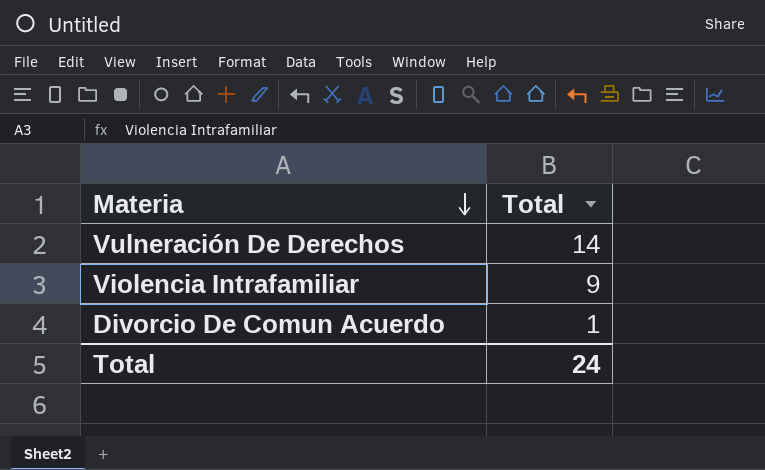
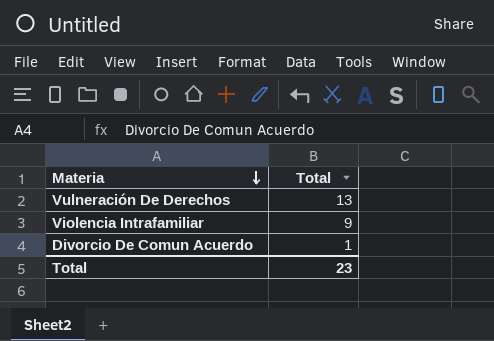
Vulneración De Derechos | Total: 14 -> 13
Total | Total: 24 -> 23

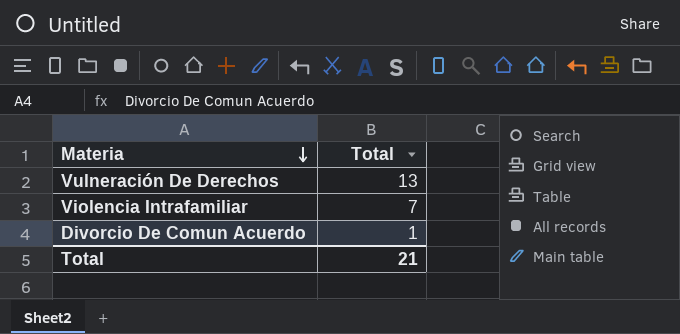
Violencia Intrafamiliar | Total: 9 -> 7
Total | Total: 23 -> 21

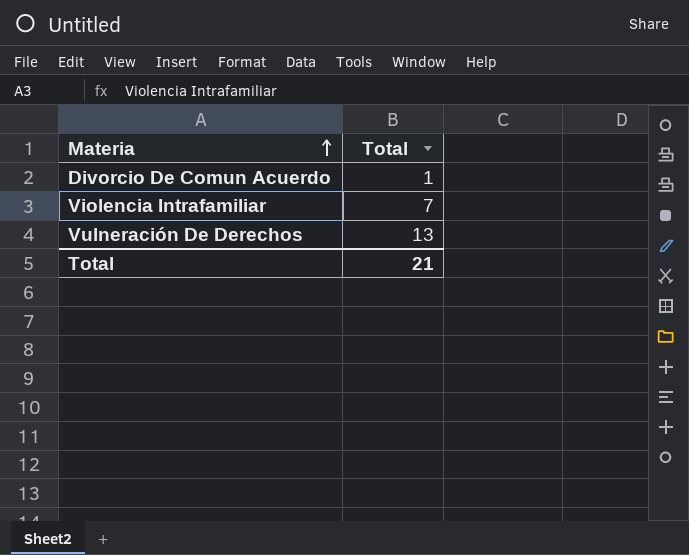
row order: Materia descending -> Materia ascending

